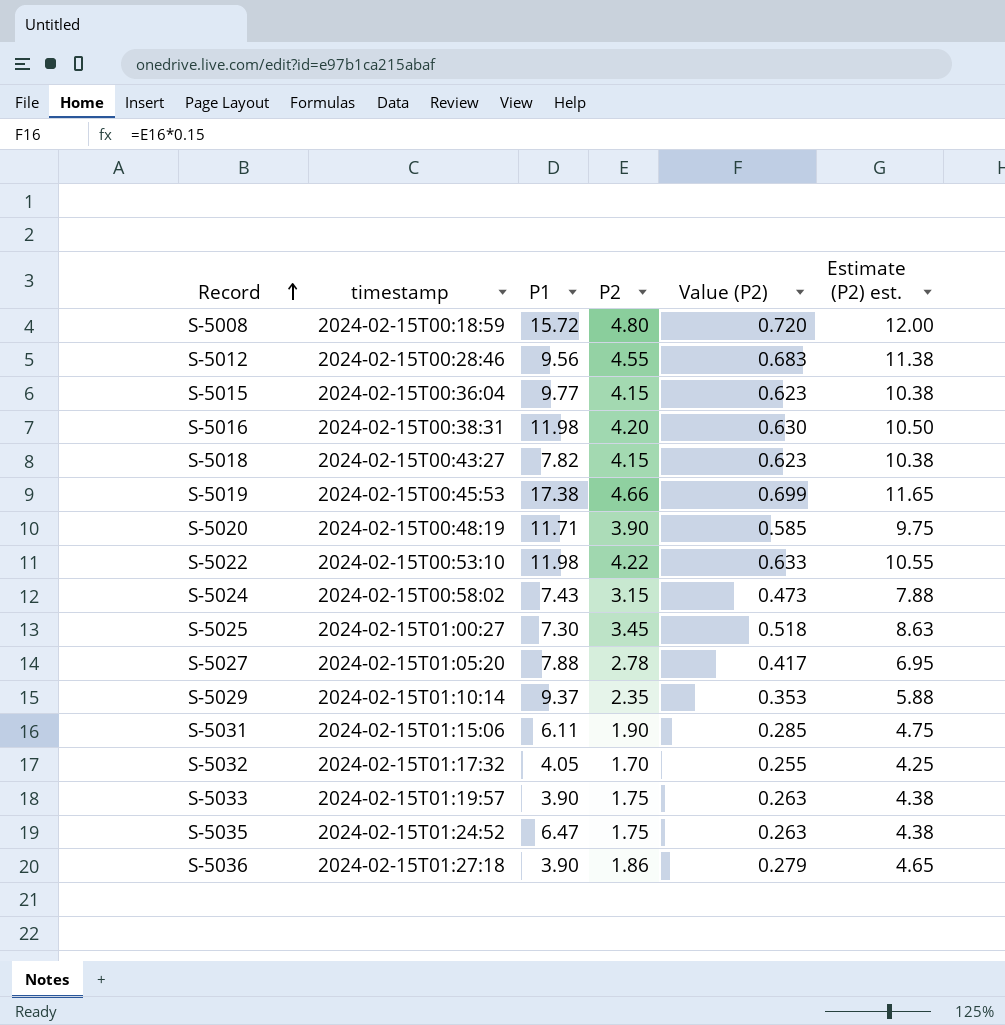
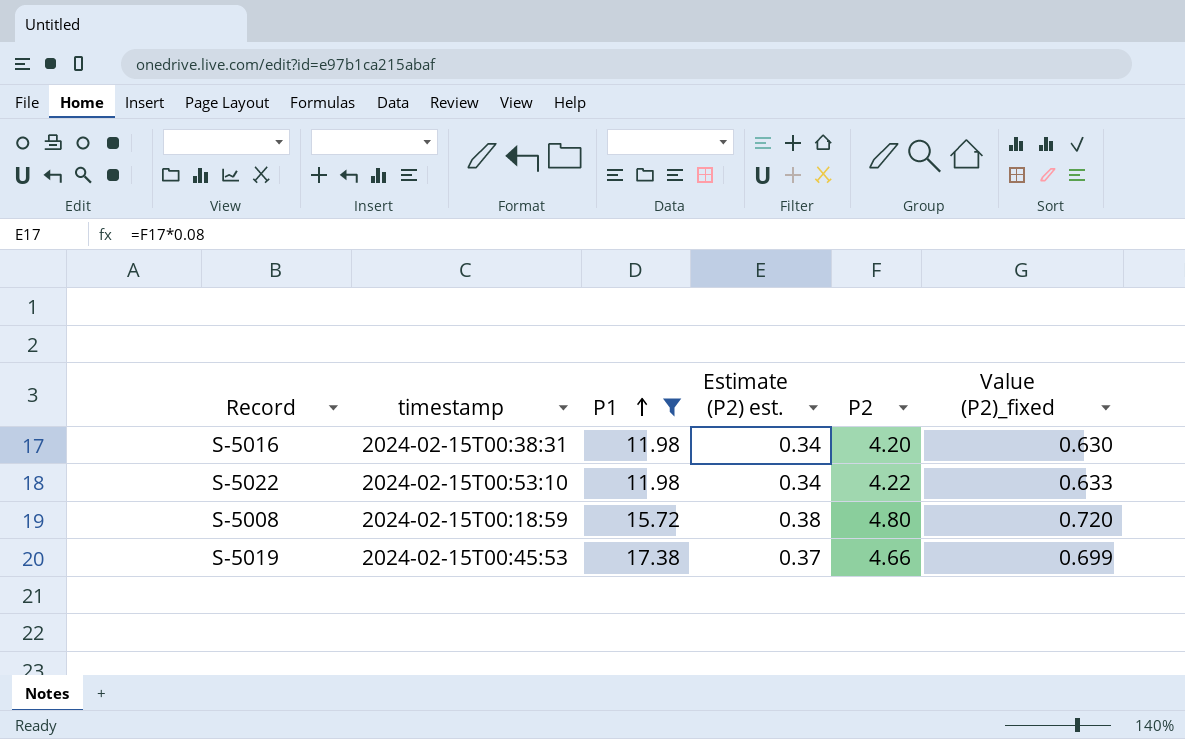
filter: none -> P1 >= 11.98
row order: Record ascending -> P1 ascending
column Estimate (P2) est. | formula: [P2] * 2.5 -> [P2] * 0.08
column Estimate (P2) est. | position: 6 -> 4
column name: Value (P2) -> Value (P2)_fixed

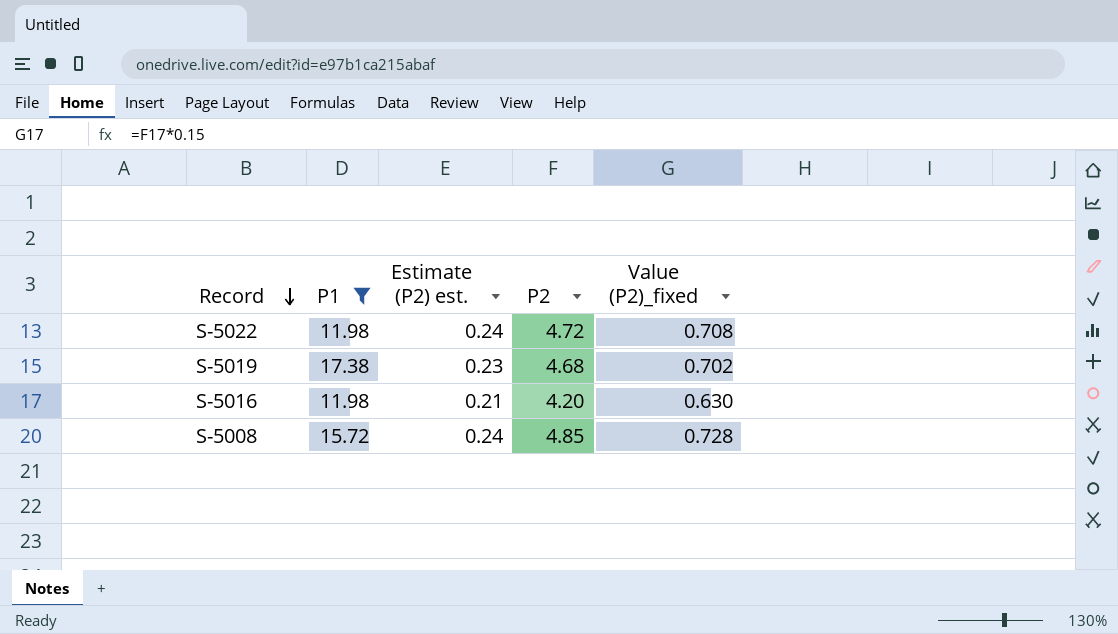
row order: P1 ascending -> Record descending
column timestamp | position: 2 -> none
column Estimate (P2) est. | formula: [P2] * 0.08 -> [P2] * 0.05
S-5022 | P2: 4.22 -> 4.72
S-5022 | Value (P2)_fixed: 0.633 -> 0.708
S-5019 | P2: 4.66 -> 4.68
S-5019 | Value (P2)_fixed: 0.699 -> 0.702
S-5008 | P2: 4.80 -> 4.85
S-5008 | Value (P2)_fixed: 0.720 -> 0.728

